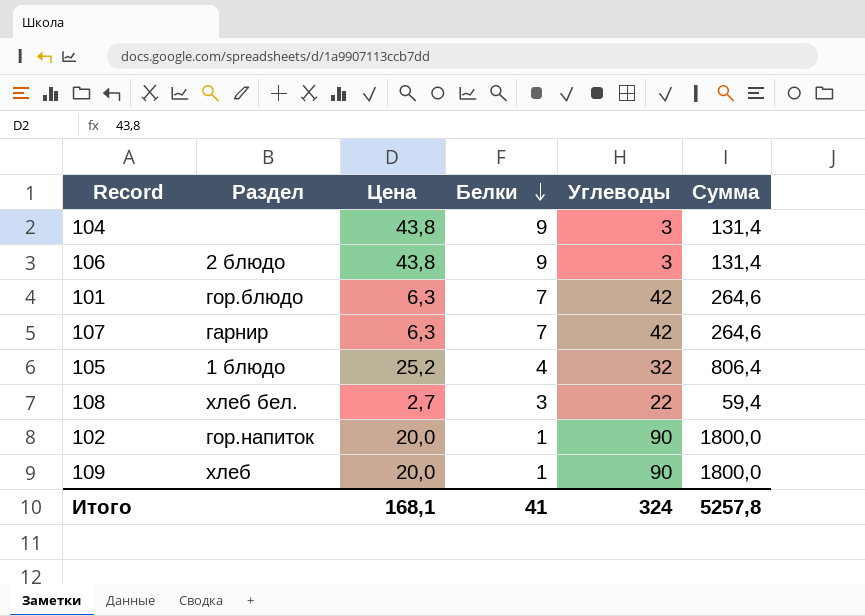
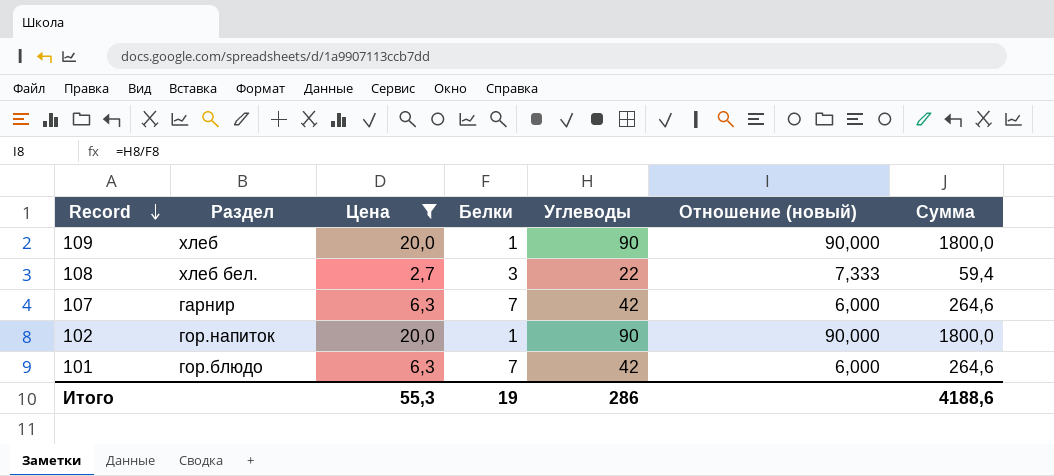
filter: none -> Цена <= 20,0
row order: Белки descending -> Record descending
column Отношение (новый) | formula: none -> [Углеводы] / [Белки]
Итого | Цена: 168,1 -> 55,3
Итого | Белки: 41 -> 19
Итого | Углеводы: 324 -> 286
Итого | Сумма: 5257,8 -> 4188,6

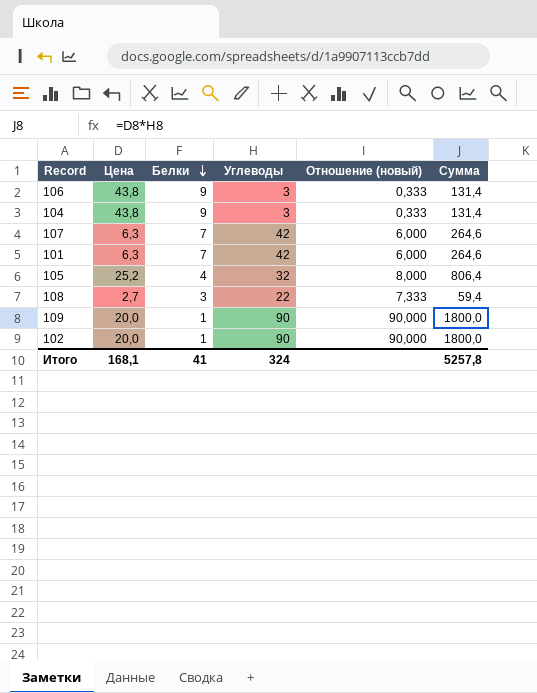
filter: Цена <= 20,0 -> none
row order: Record descending -> Белки descending
column Раздел | position: 2 -> none
Итого | Цена: 55,3 -> 168,1
Итого | Белки: 19 -> 41
Итого | Углеводы: 286 -> 324
Итого | Сумма: 4188,6 -> 5257,8

